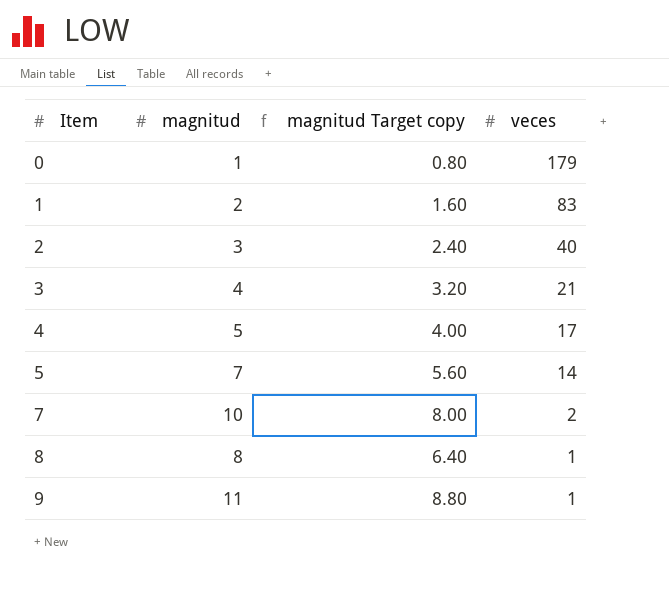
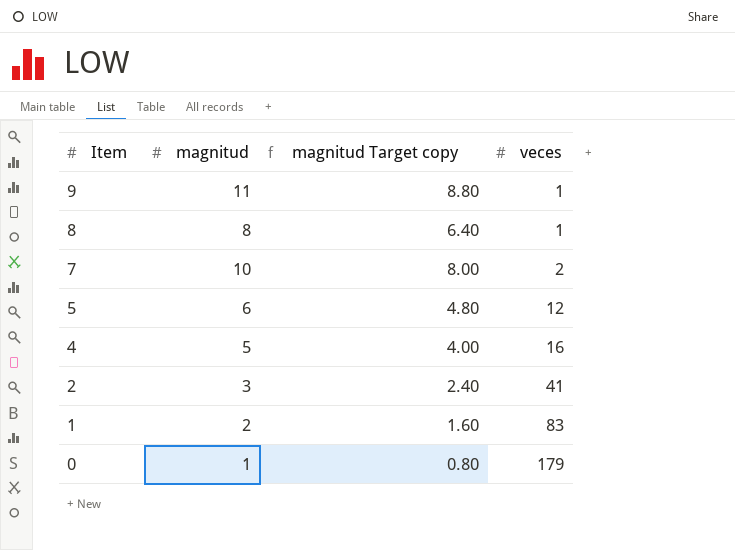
row order: Item ascending -> Item descending
row 3: 4 | 3.20 | 21 -> none
5 | magnitud: 7 -> 6
5 | magnitud Target copy: 5.60 -> 4.80
5 | veces: 14 -> 12
4 | veces: 17 -> 16
2 | veces: 40 -> 41

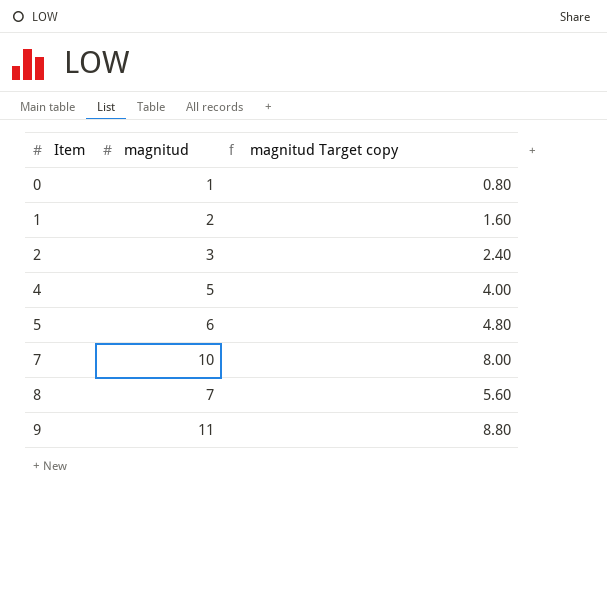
row order: Item descending -> Item ascending
column veces | position: 4 -> none
8 | magnitud: 8 -> 7
8 | magnitud Target copy: 6.40 -> 5.60

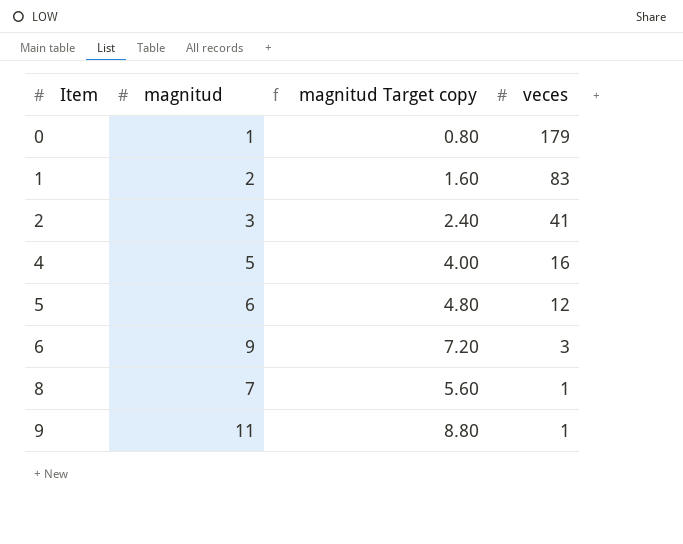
column veces | position: none -> 4
row 7: 10 | 8.00 -> none
row 6: none -> 9 | 7.20 | 3

